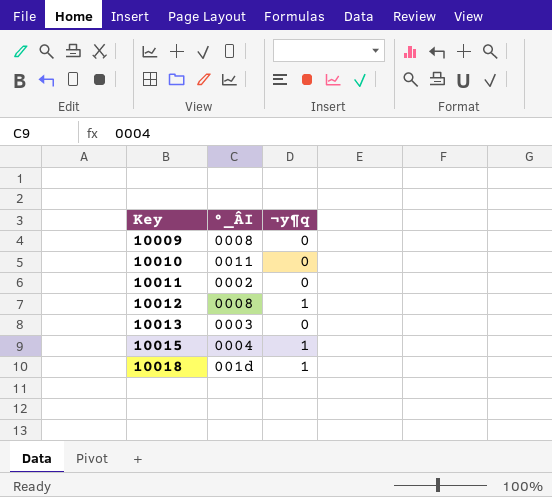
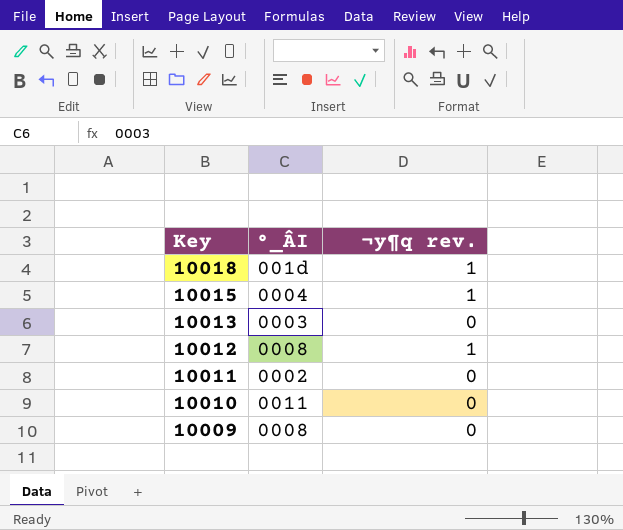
row order: Key ascending -> Key descending
column name: ¬y¶q -> ¬y¶q rev.

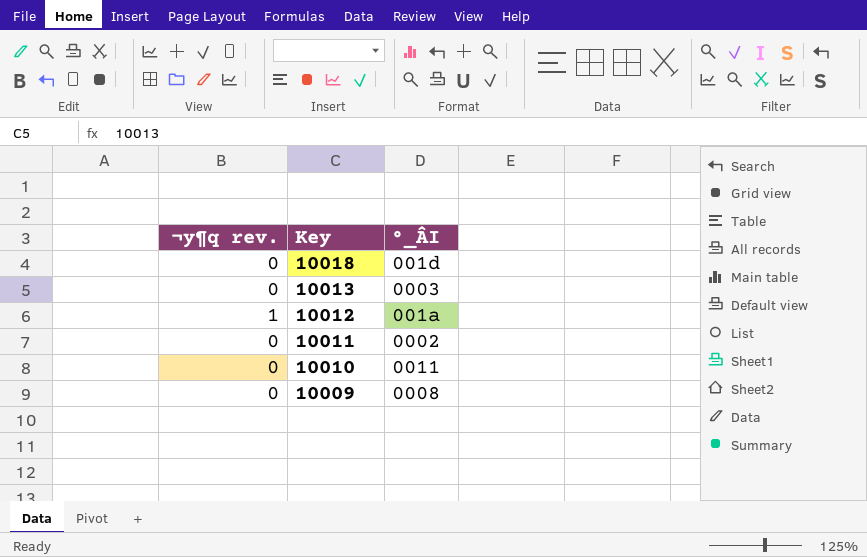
column ¬y¶q rev. | position: 3 -> 1
row 10015: 0004 | 1 -> none
10018 | ¬y¶q rev.: 1 -> 0
10012 | °_ÂI: 0008 -> 001a

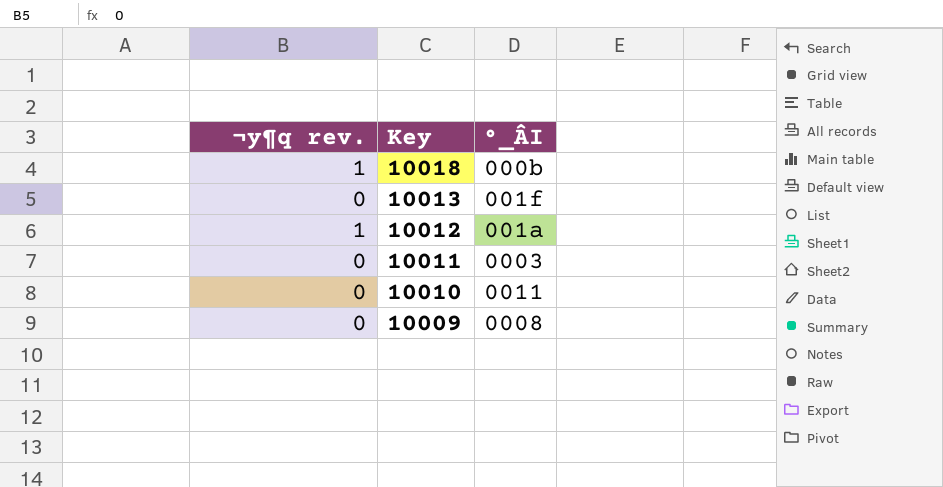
10018 | ¬y¶q rev.: 0 -> 1
10018 | °_ÂI: 001d -> 000b
10013 | °_ÂI: 0003 -> 001f
10011 | °_ÂI: 0002 -> 0003

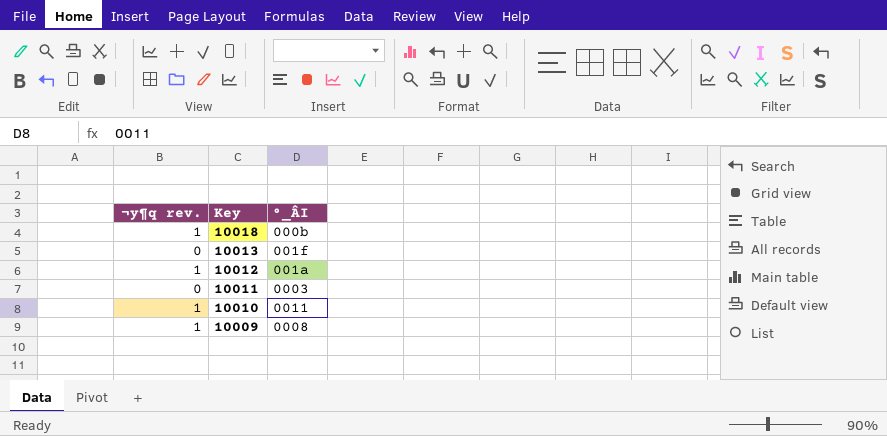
10010 | ¬y¶q rev.: 0 -> 1
10009 | ¬y¶q rev.: 0 -> 1

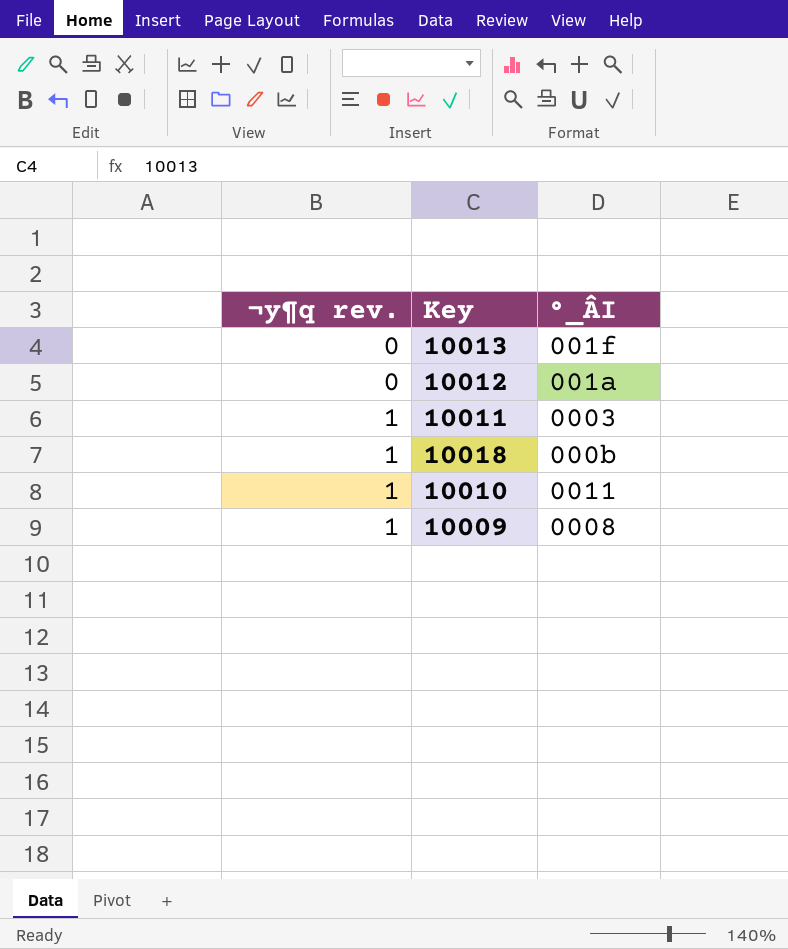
row order: Key descending -> ¬y¶q rev. ascending
10012 | ¬y¶q rev.: 1 -> 0
10011 | ¬y¶q rev.: 0 -> 1

